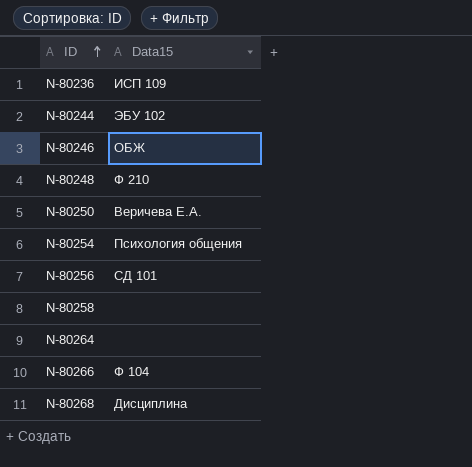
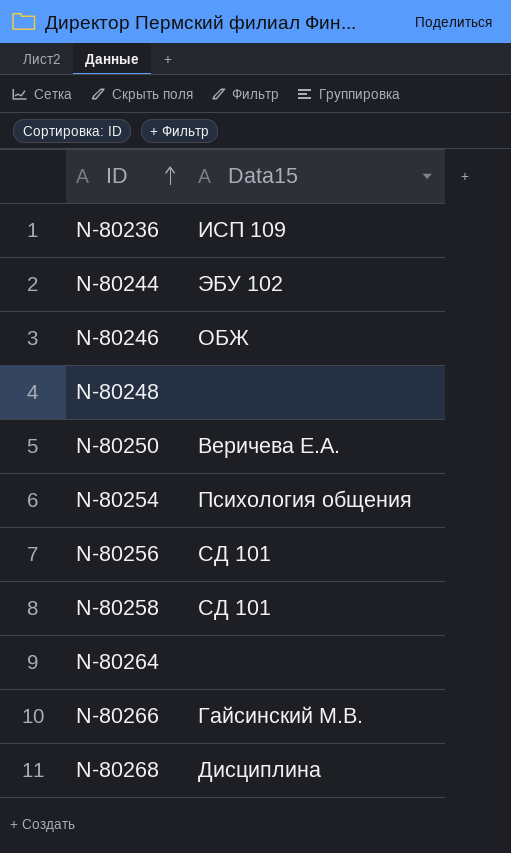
N-80248 | Data15: Ф 210 -> none
N-80258 | Data15: none -> СД 101
N-80266 | Data15: Ф 104 -> Гайсинский М.В.

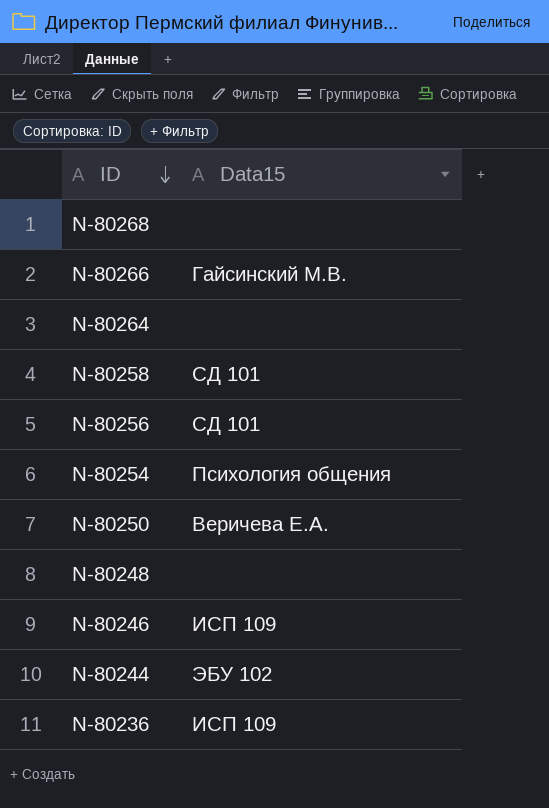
row order: ID ascending -> ID descending
N-80268 | Data15: Дисциплина -> none
N-80246 | Data15: ОБЖ -> ИСП 109

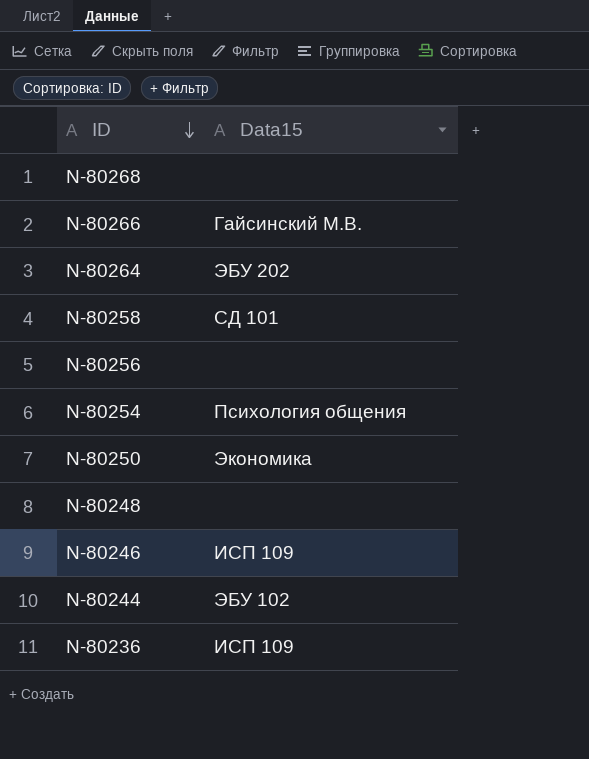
N-80264 | Data15: none -> ЭБУ 202
N-80256 | Data15: СД 101 -> none
N-80250 | Data15: Веричева Е.А. -> Экономика

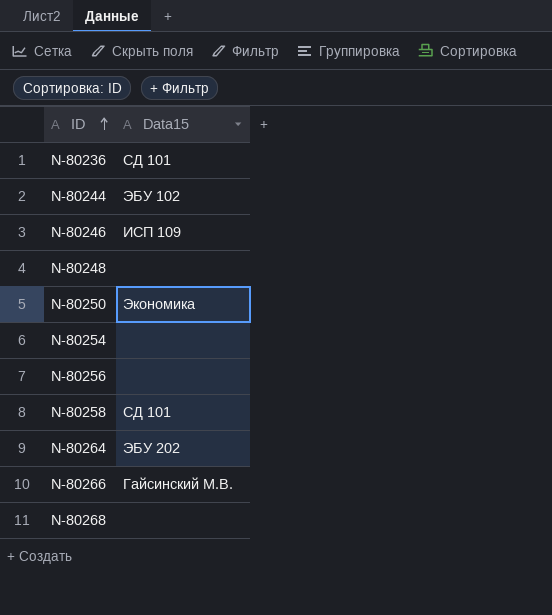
row order: ID descending -> ID ascending
N-80236 | Data15: ИСП 109 -> СД 101
N-80254 | Data15: Психология общения -> none

